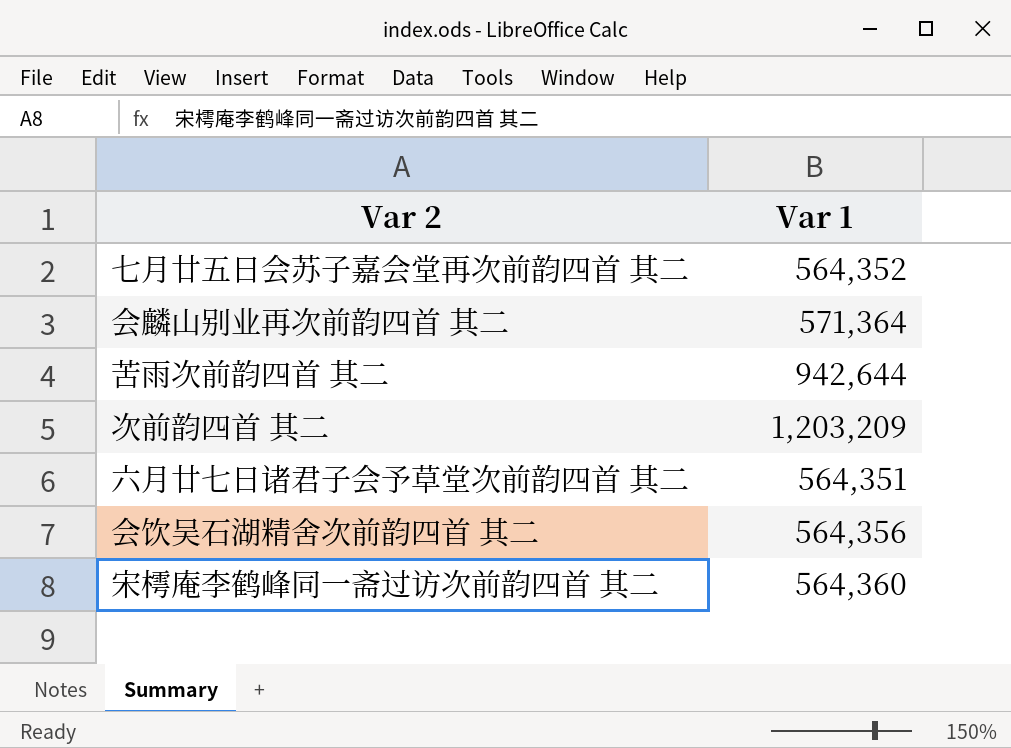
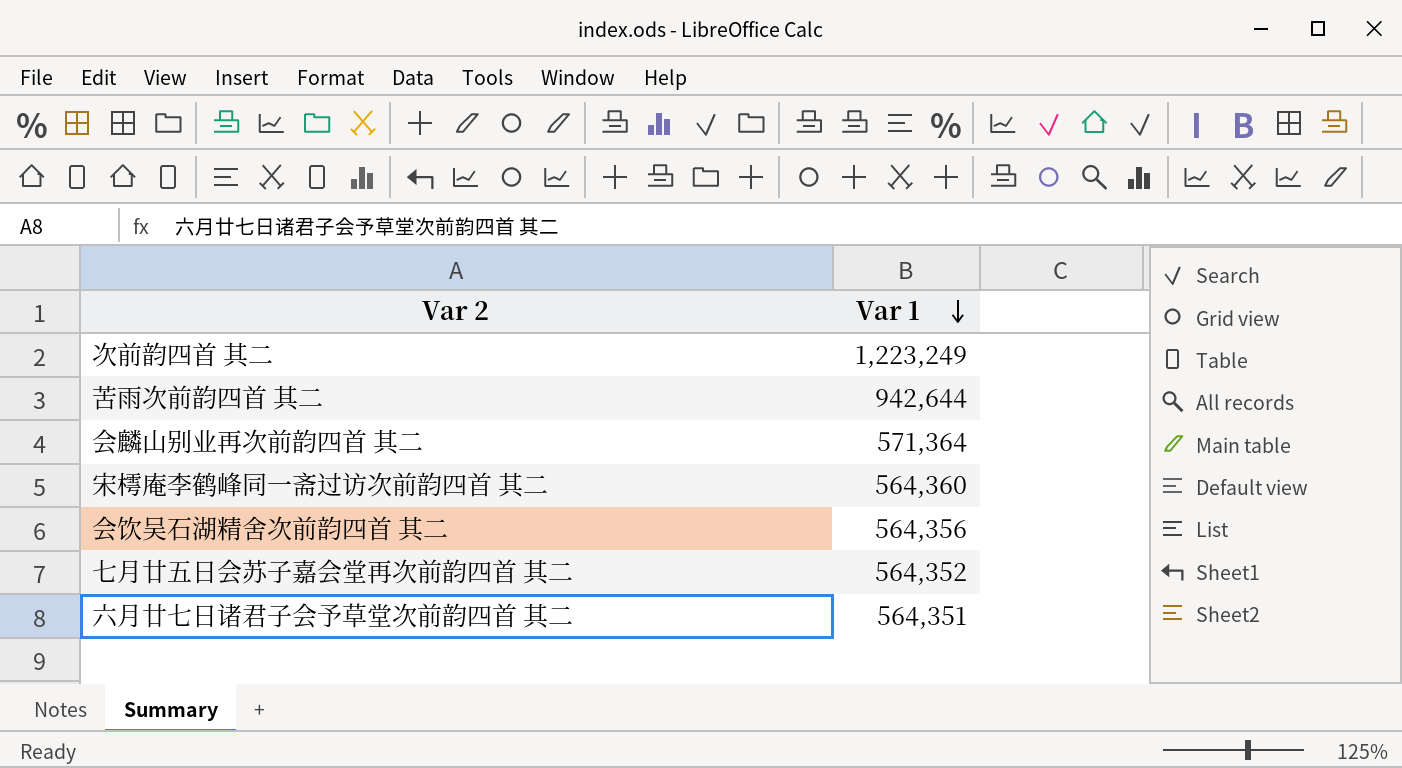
row order: none -> Var 1 descending
次前韵四首 其二 | Var 1: 1,203,209 -> 1,223,249

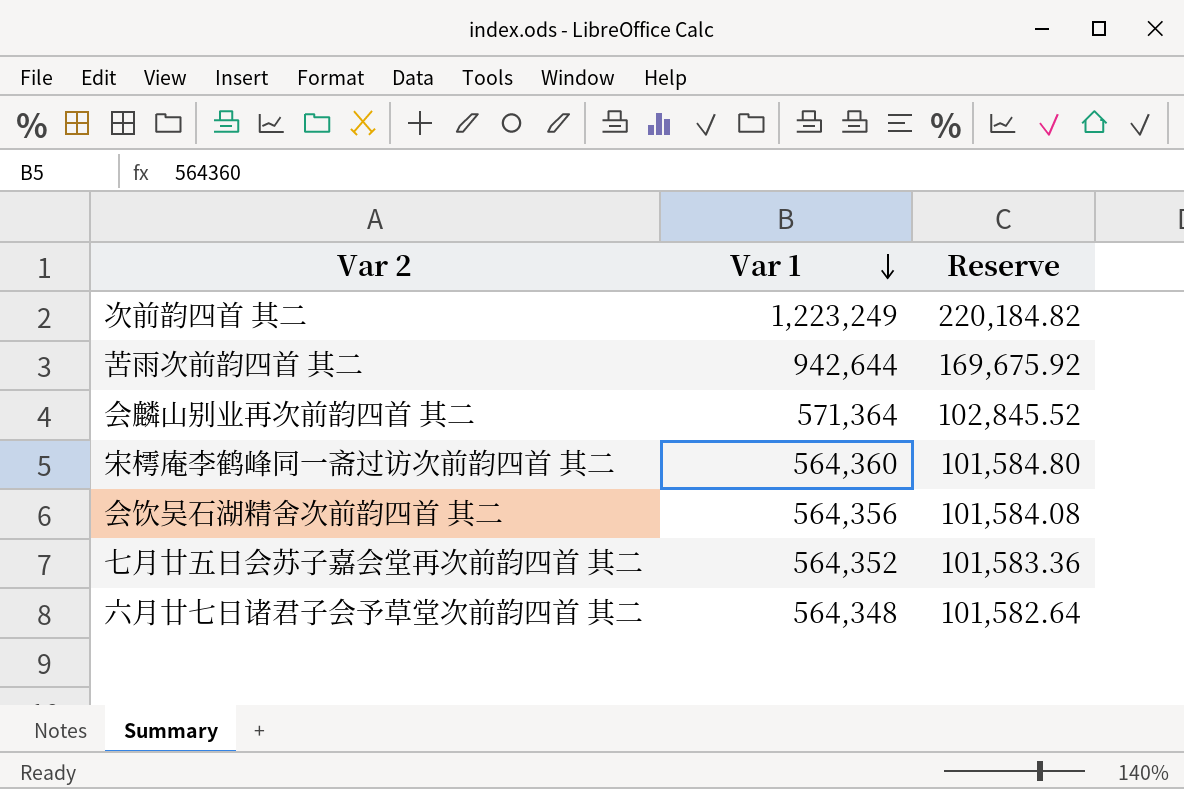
column Reserve | formula: none -> [Var 1] * 0.18
六月廿七日诸君子会予草堂次前韵四首 其二 | Var 1: 564,351 -> 564,348

